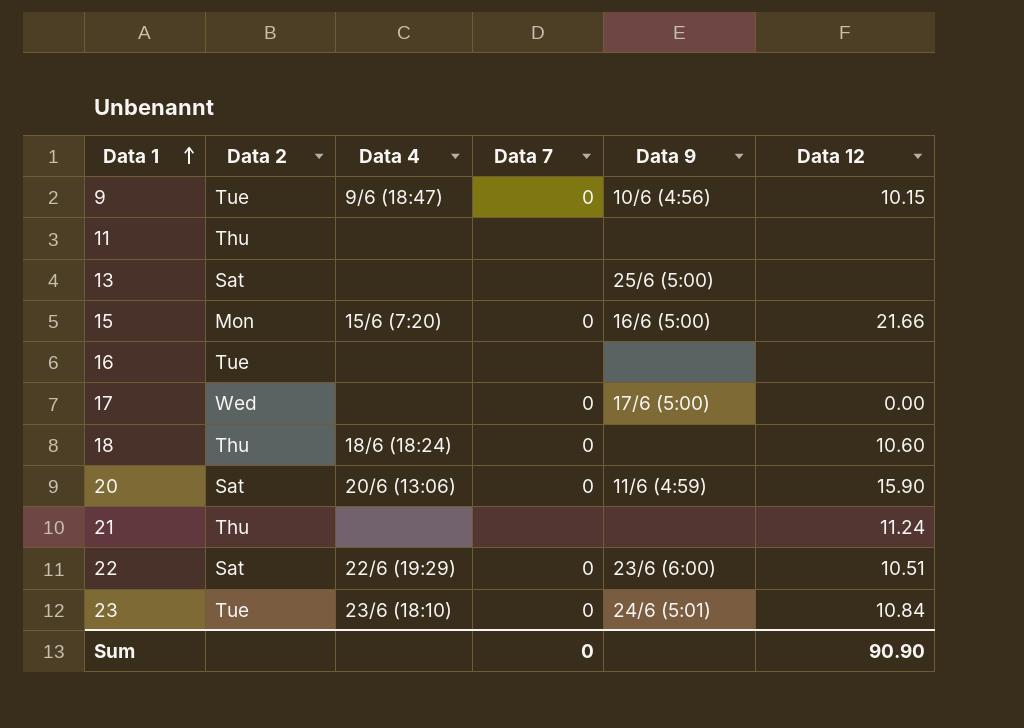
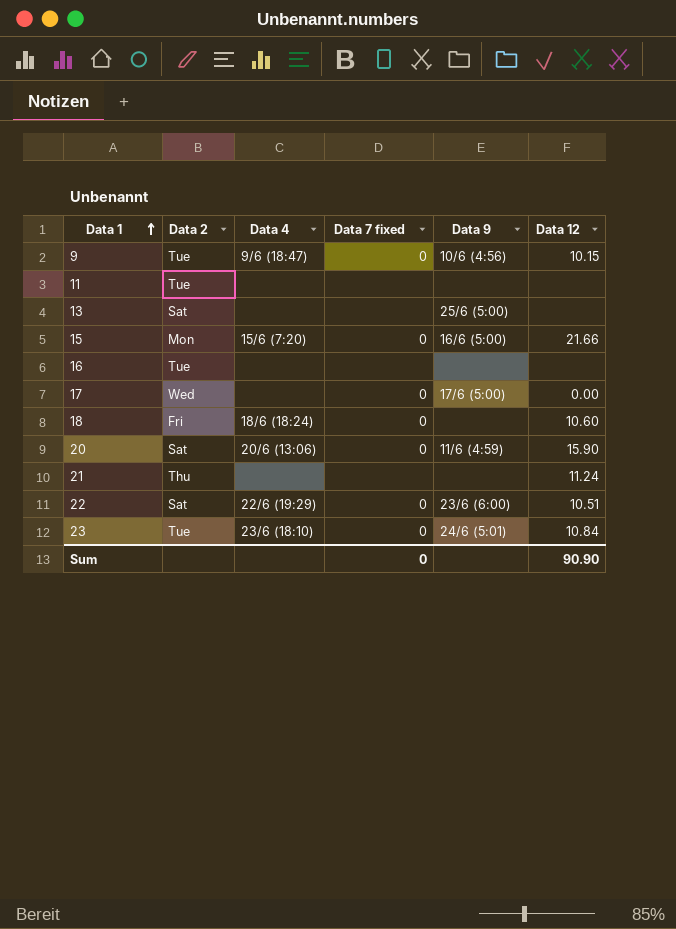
column name: Data 7 -> Data 7 fixed
11 | Data 2: Thu -> Tue
18 | Data 2: Thu -> Fri

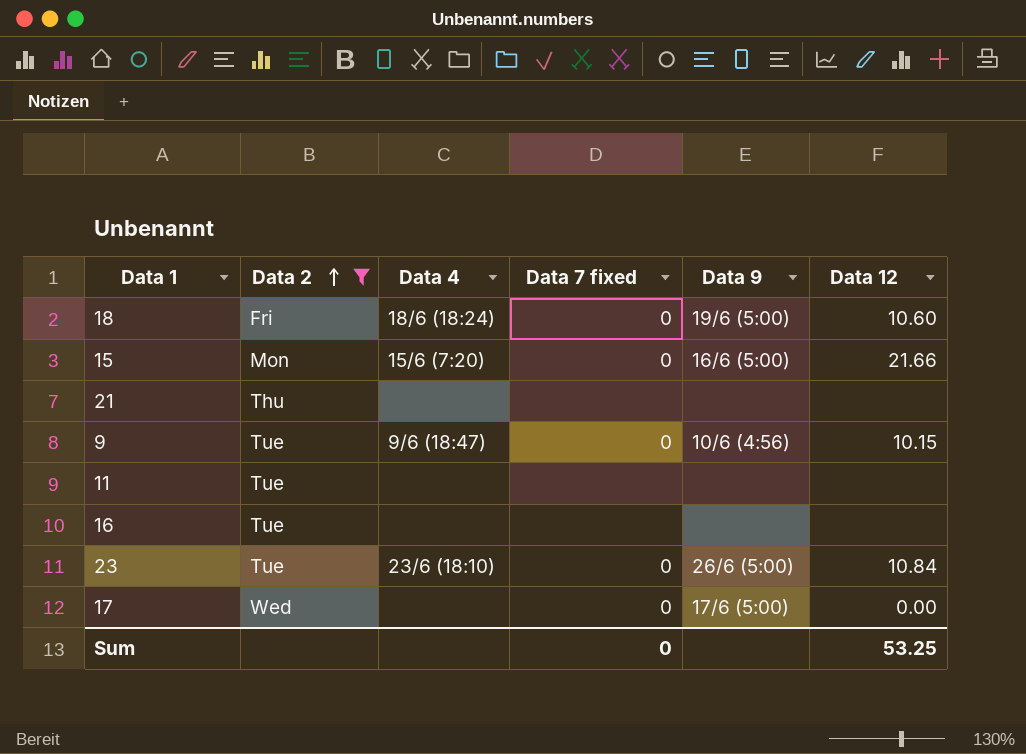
filter: none -> Data 2 != Sat
row order: Data 1 ascending -> Data 2 ascending
18 | Data 9: none -> 19/6 (5:00)
21 | Data 12: 11.24 -> none
23 | Data 9: 24/6 (5:01) -> 26/6 (5:00)
Sum | Data 12: 90.90 -> 53.25

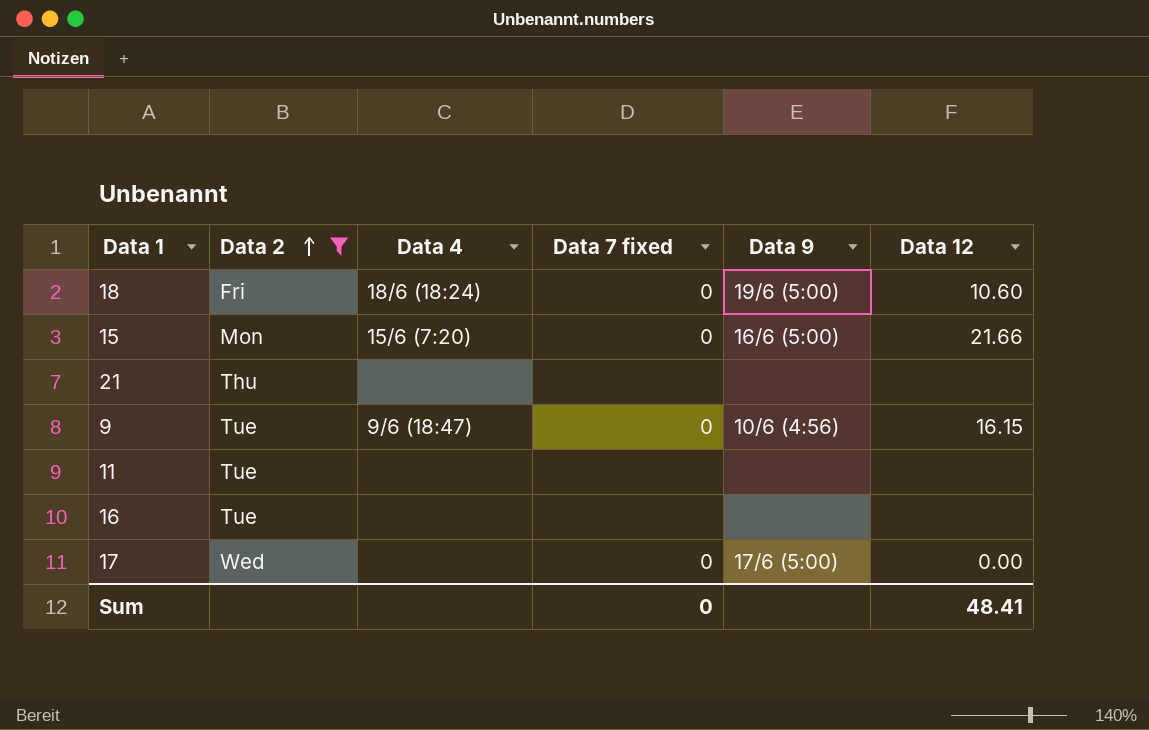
row 23: Tue | 23/6 (18:10) | 0 | 26/6 (5:00) | 10.84 -> none
9 | Data 12: 10.15 -> 16.15
Sum | Data 12: 53.25 -> 48.41

